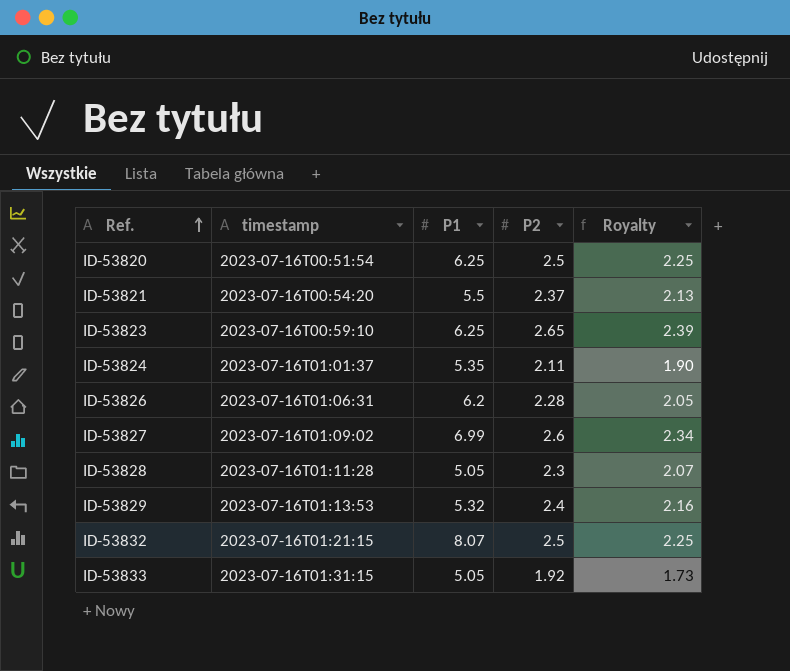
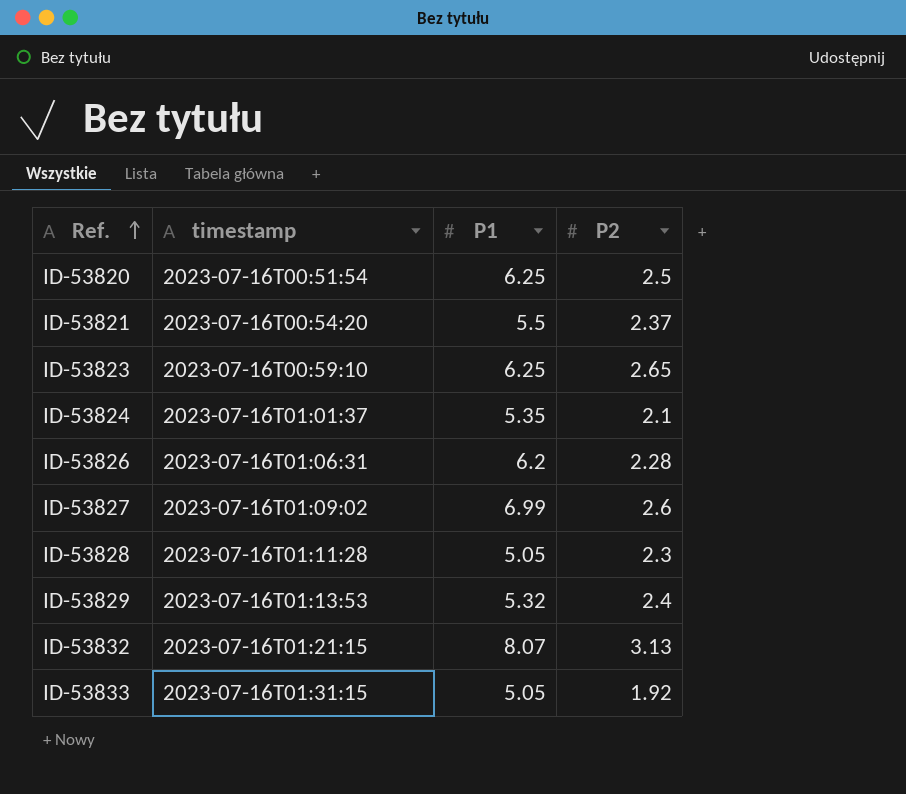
column Royalty | formula: [P2] * 0.9 -> none
ID-53824 | P2: 2.11 -> 2.1
ID-53832 | P2: 2.5 -> 3.13

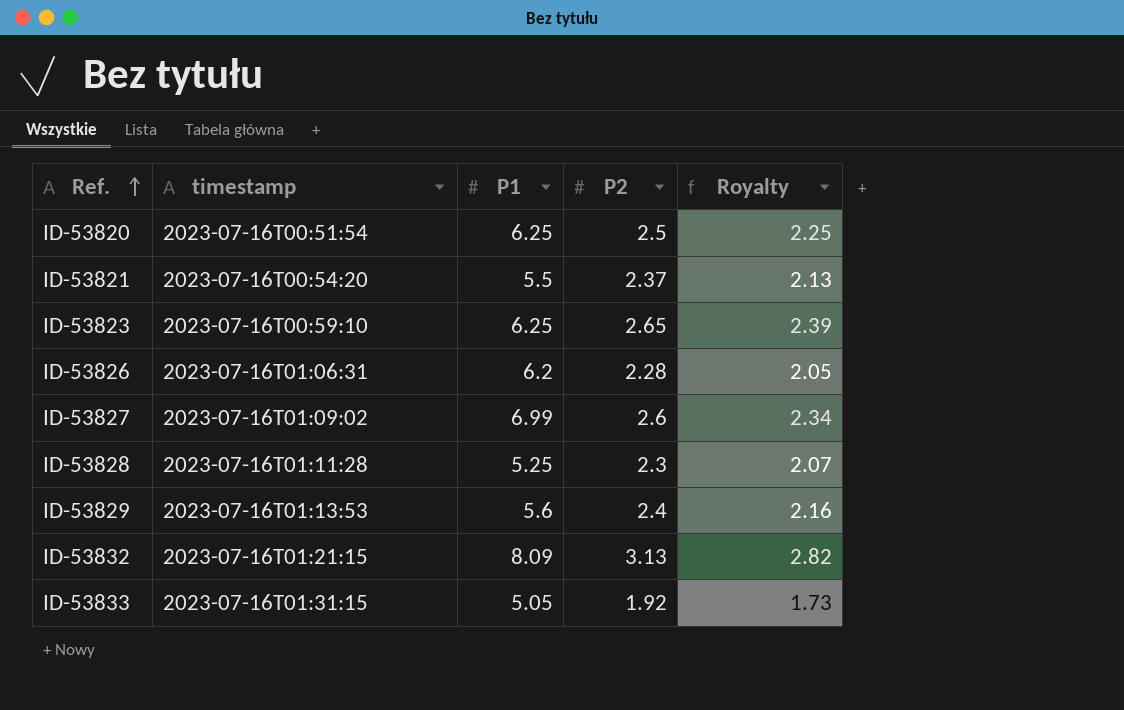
column Royalty | formula: none -> [P2] * 0.9
row ID-53824: 2023-07-16T01:01:37 | 5.35 | 2.1 -> none
ID-53828 | P1: 5.05 -> 5.25
ID-53829 | P1: 5.32 -> 5.6
ID-53832 | P1: 8.07 -> 8.09

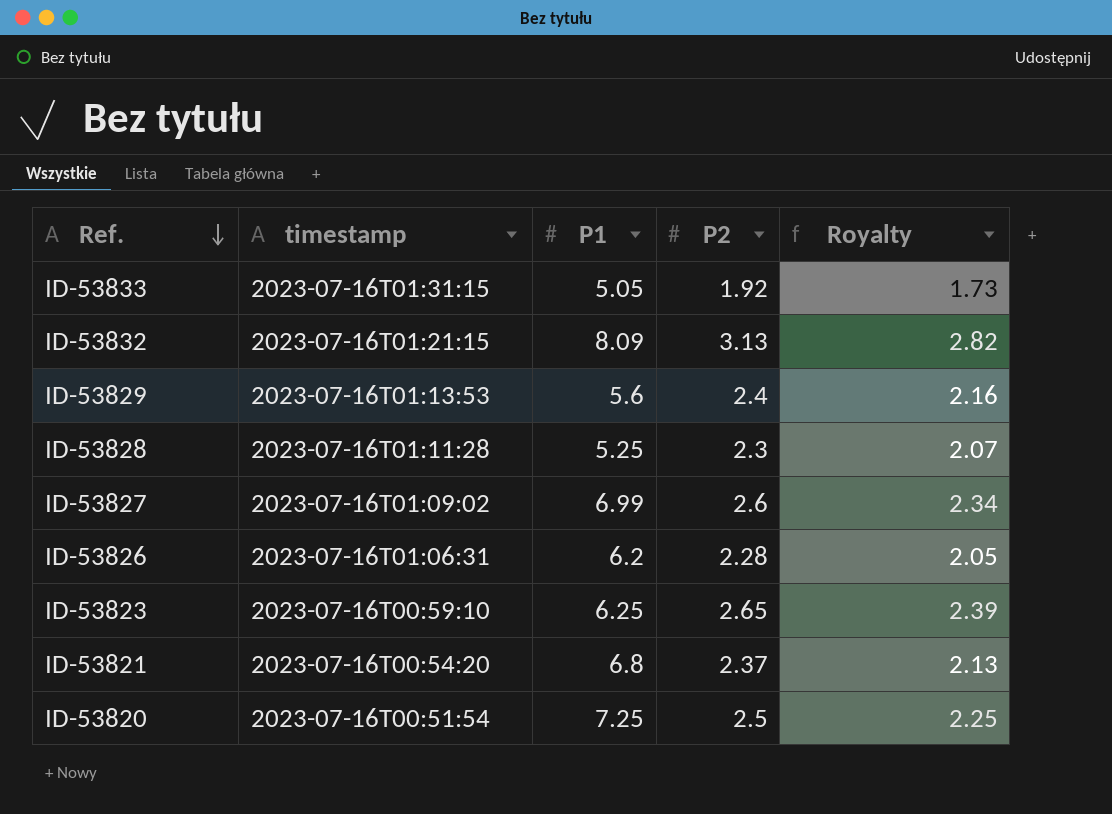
row order: Ref. ascending -> Ref. descending
ID-53821 | P1: 5.5 -> 6.8
ID-53820 | P1: 6.25 -> 7.25

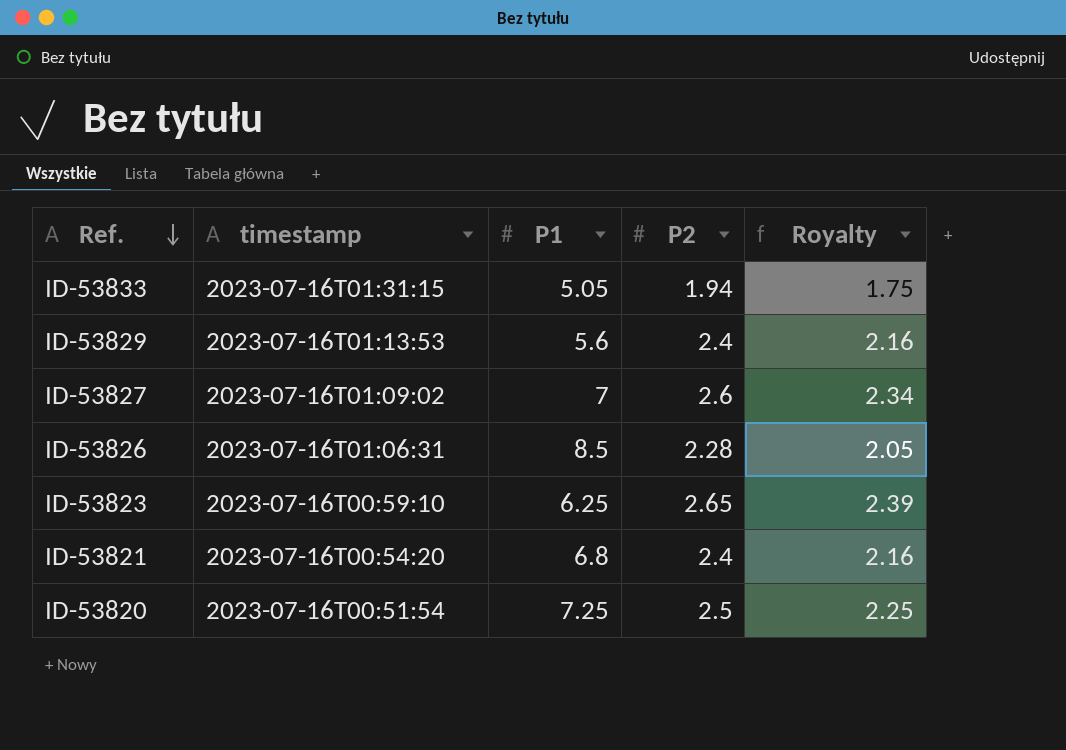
row ID-53832: 2023-07-16T01:21:15 | 8.09 | 3.13 | 2.82 -> none
row ID-53828: 2023-07-16T01:11:28 | 5.25 | 2.3 | 2.07 -> none
ID-53833 | P2: 1.92 -> 1.94
ID-53833 | Royalty: 1.73 -> 1.75
ID-53827 | P1: 6.99 -> 7
ID-53826 | P1: 6.2 -> 8.5
ID-53821 | P2: 2.37 -> 2.4
ID-53821 | Royalty: 2.13 -> 2.16

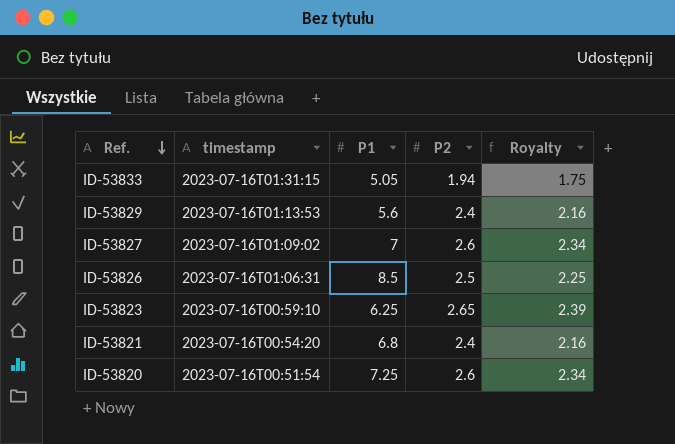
ID-53826 | P2: 2.28 -> 2.5
ID-53826 | Royalty: 2.05 -> 2.25
ID-53820 | P2: 2.5 -> 2.6
ID-53820 | Royalty: 2.25 -> 2.34

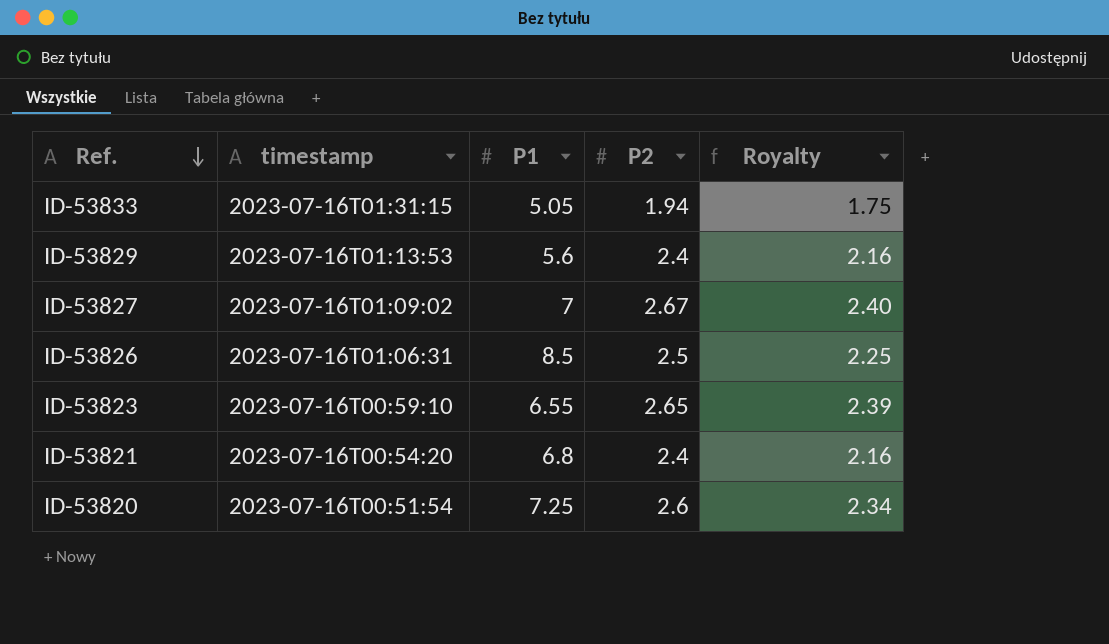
ID-53827 | P2: 2.6 -> 2.67
ID-53827 | Royalty: 2.34 -> 2.40
ID-53823 | P1: 6.25 -> 6.55

